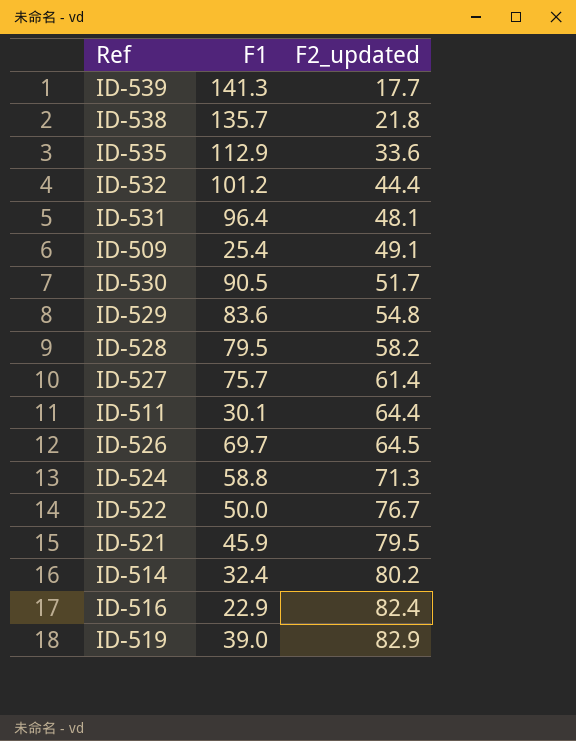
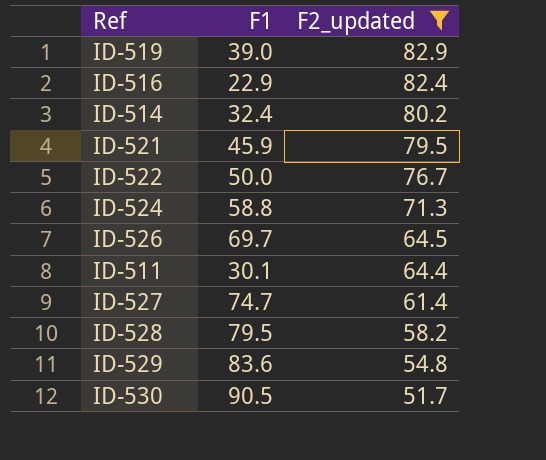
filter: none -> F2_updated >= 51.7
row order: F2_updated ascending -> F2_updated descending
ID-527 | F1: 75.7 -> 74.7

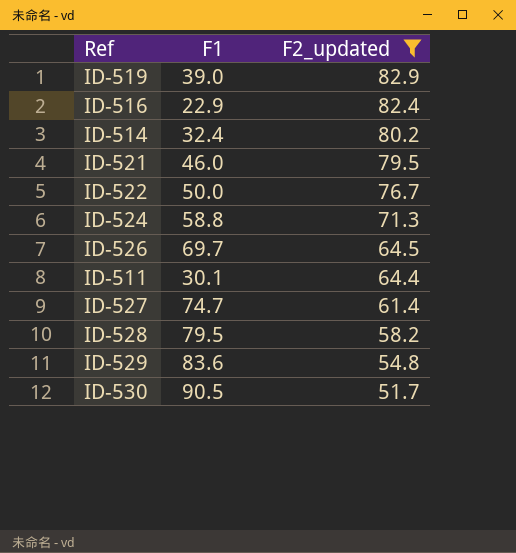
ID-521 | F1: 45.9 -> 46.0

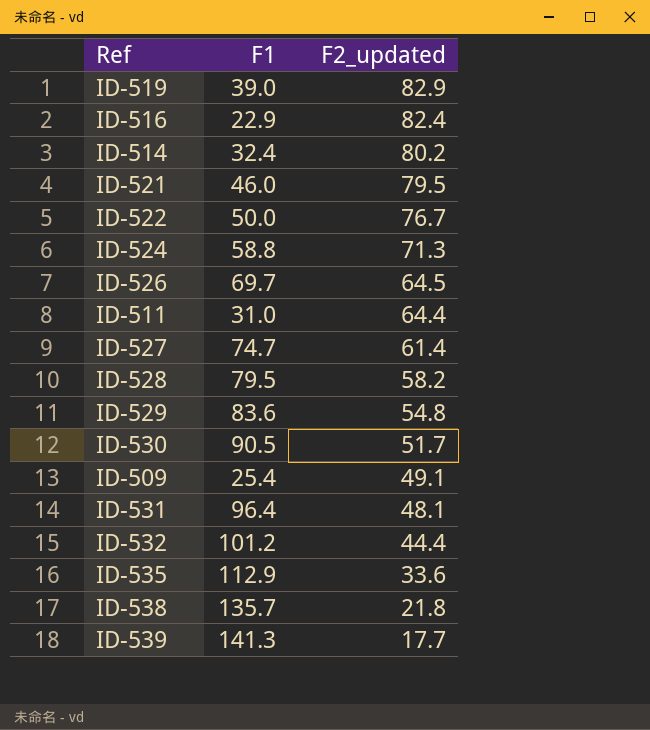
filter: F2_updated >= 51.7 -> none
ID-511 | F1: 30.1 -> 31.0

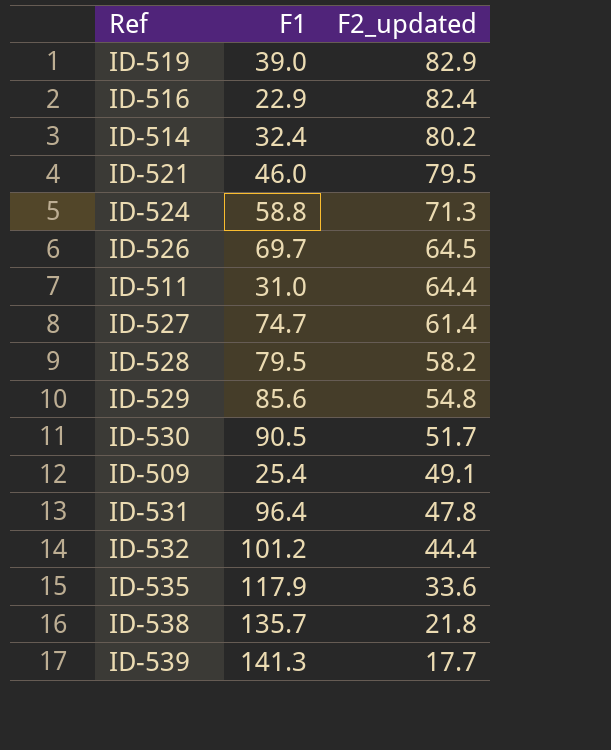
row ID-522: 50.0 | 76.7 -> none
ID-529 | F1: 83.6 -> 85.6
ID-531 | F2_updated: 48.1 -> 47.8
ID-535 | F1: 112.9 -> 117.9

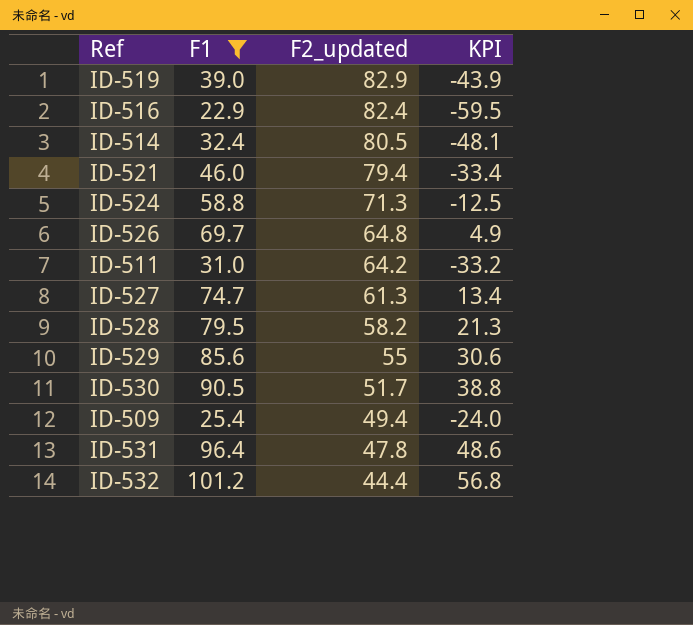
filter: none -> F1 <= 101.2
column KPI | formula: none -> [F1] - [F2_updated]
ID-514 | F2_updated: 80.2 -> 80.5
ID-521 | F2_updated: 79.5 -> 79.4
ID-526 | F2_updated: 64.5 -> 64.8
ID-511 | F2_updated: 64.4 -> 64.2
ID-527 | F2_updated: 61.4 -> 61.3
ID-529 | F2_updated: 54.8 -> 55
ID-509 | F2_updated: 49.1 -> 49.4

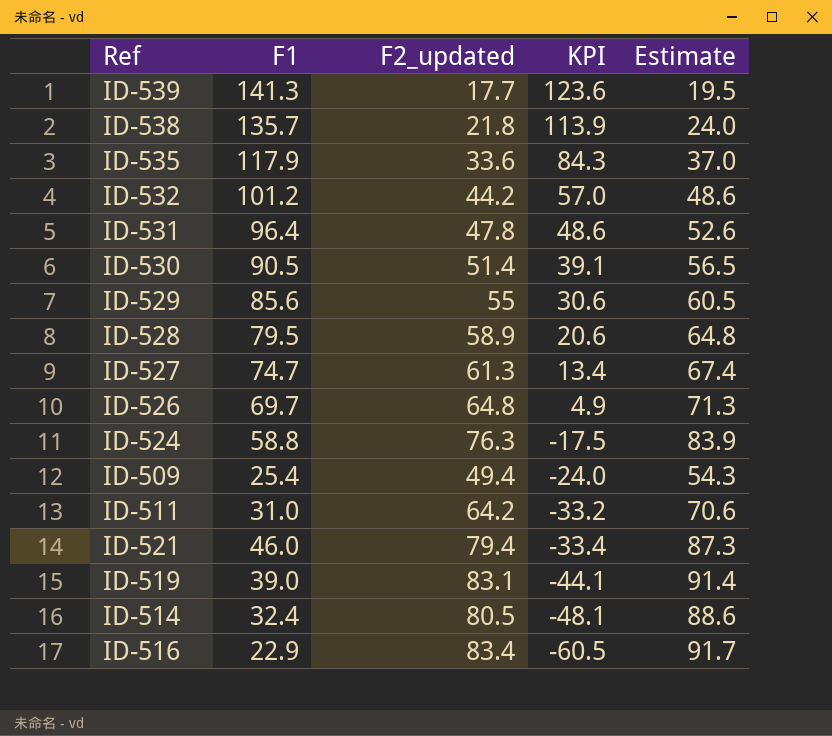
filter: F1 <= 101.2 -> none
row order: F2_updated descending -> KPI descending
column Estimate | formula: none -> [F2_updated] * 1.1
ID-532 | F2_updated: 44.4 -> 44.2
ID-532 | KPI: 56.8 -> 57.0
ID-530 | F2_updated: 51.7 -> 51.4
ID-530 | KPI: 38.8 -> 39.1
ID-528 | F2_updated: 58.2 -> 58.9
ID-528 | KPI: 21.3 -> 20.6
ID-524 | F2_updated: 71.3 -> 76.3
ID-524 | KPI: -12.5 -> -17.5
ID-519 | F2_updated: 82.9 -> 83.1
ID-519 | KPI: -43.9 -> -44.1
ID-516 | F2_updated: 82.4 -> 83.4
ID-516 | KPI: -59.5 -> -60.5

